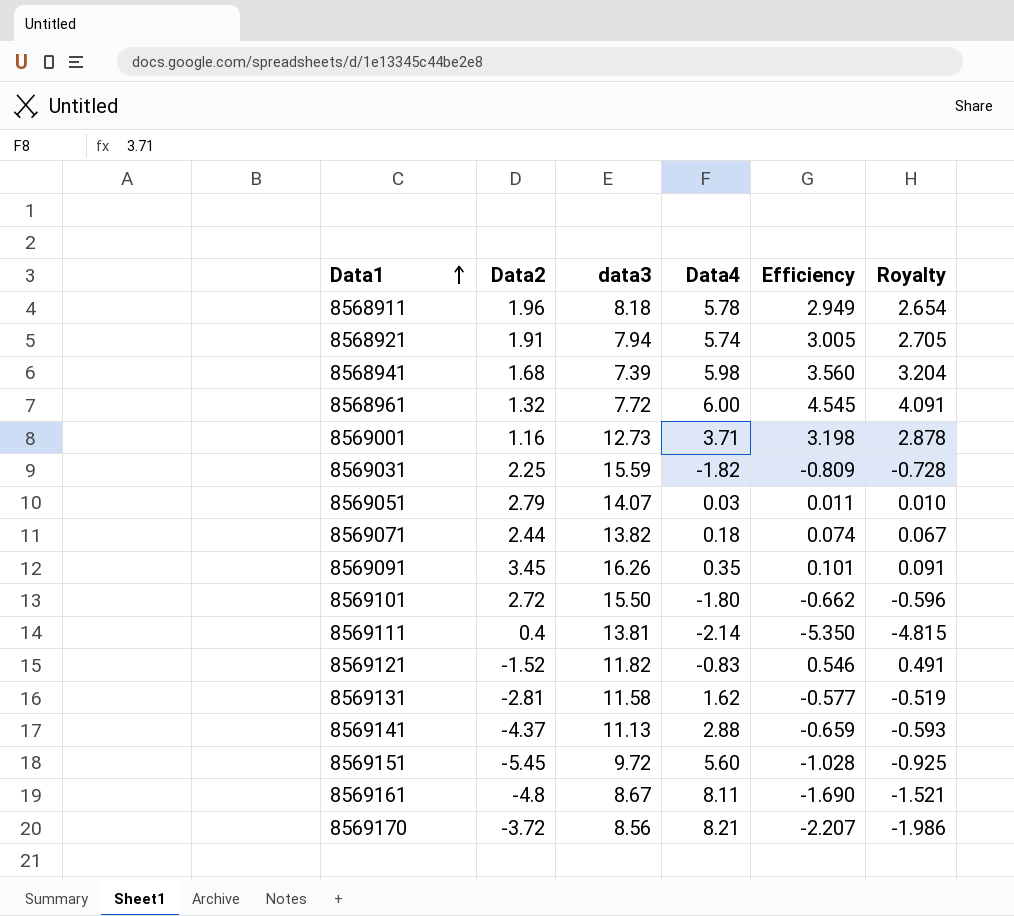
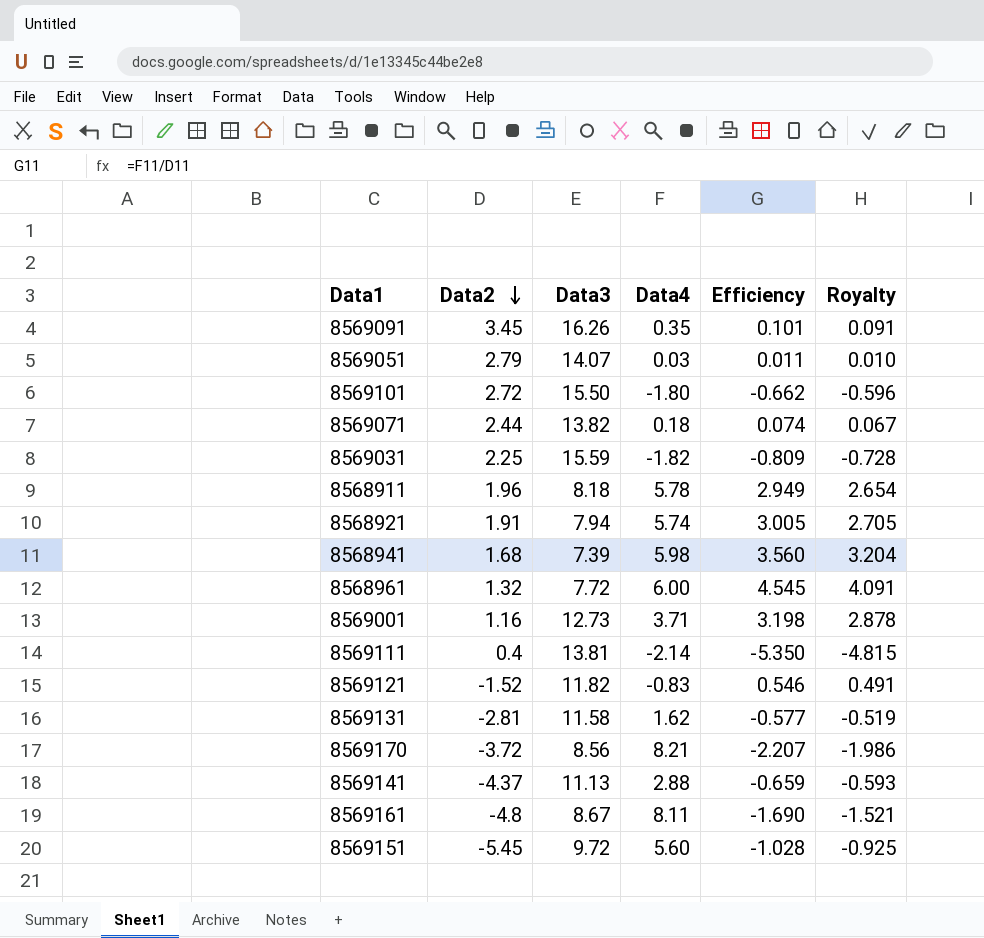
row order: Data1 ascending -> Data2 descending
column name: data3 -> Data3

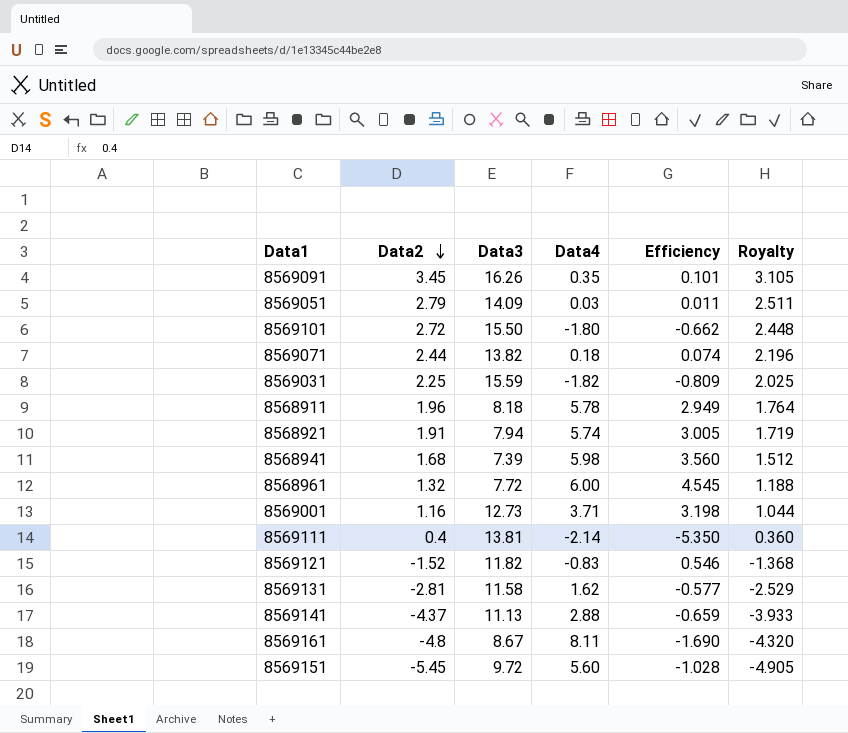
column Royalty | formula: [Efficiency] * 0.9 -> [Data2] * 0.9
row 8569170: -3.72 | 8.56 | 8.21 | -2.207 | -1.986 -> none
8569051 | Data3: 14.07 -> 14.09

